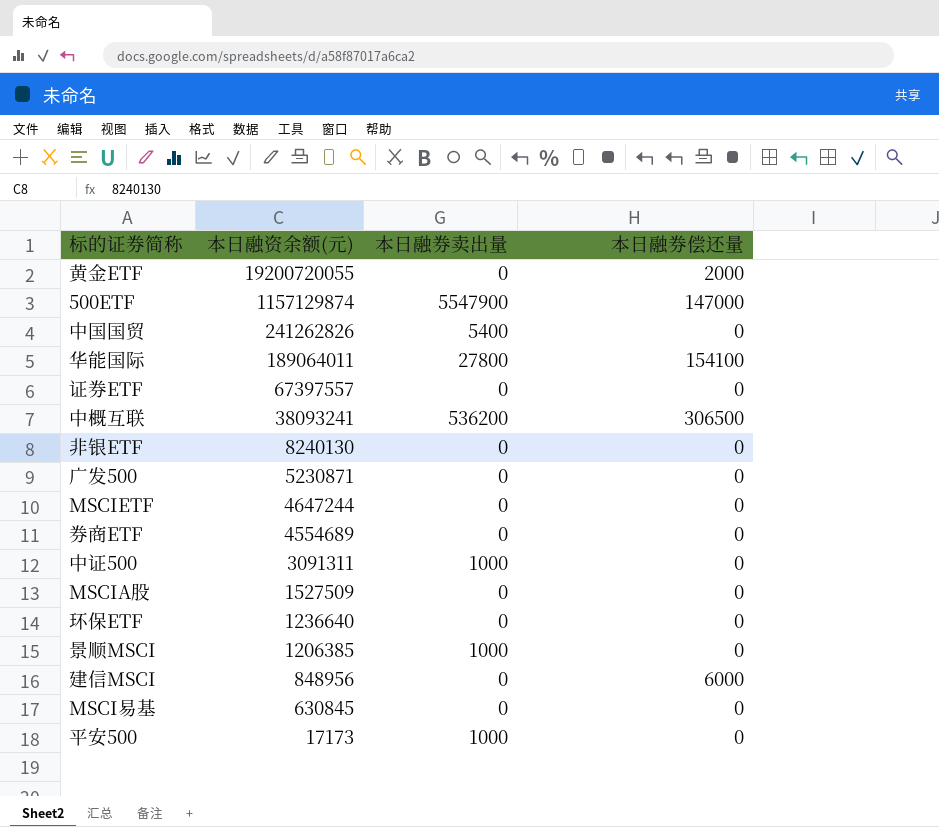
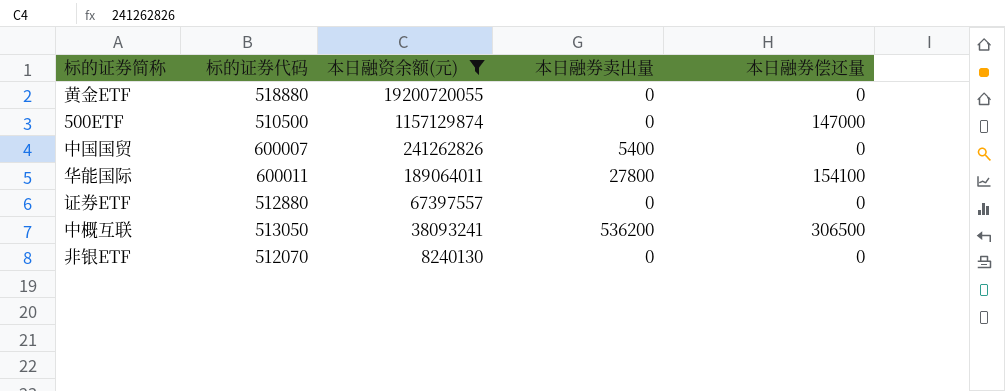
filter: none -> 本日融资余额(元) >= 8240130
column 标的证券代码 | position: none -> 2
黄金ETF | 本日融券偿还量: 2000 -> 0
500ETF | 本日融券卖出量: 5547900 -> 0

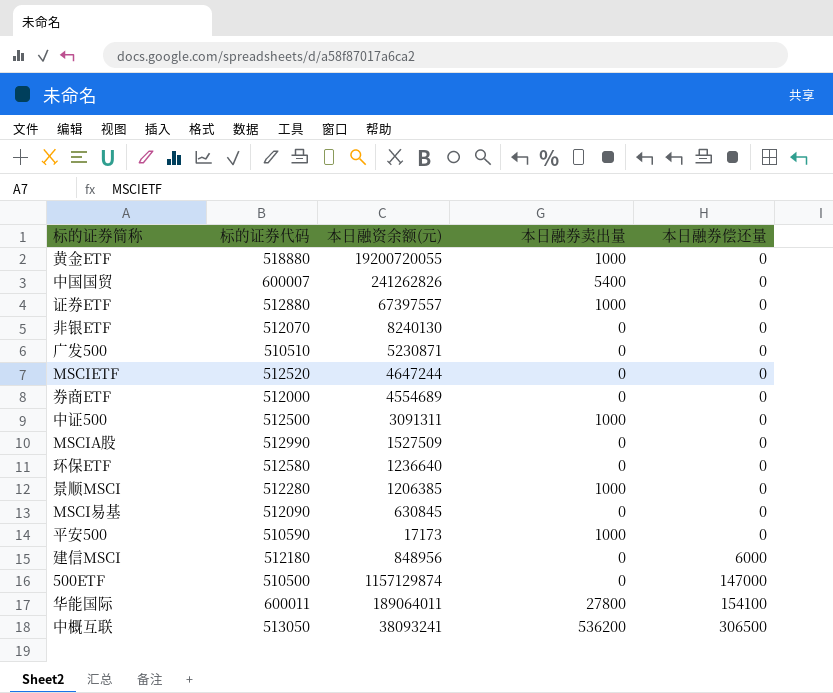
filter: 本日融资余额(元) >= 8240130 -> none
row order: 本日融资余额(元) descending -> 本日融券偿还量 ascending
黄金ETF | 本日融券卖出量: 0 -> 1000
证券ETF | 本日融券卖出量: 0 -> 1000

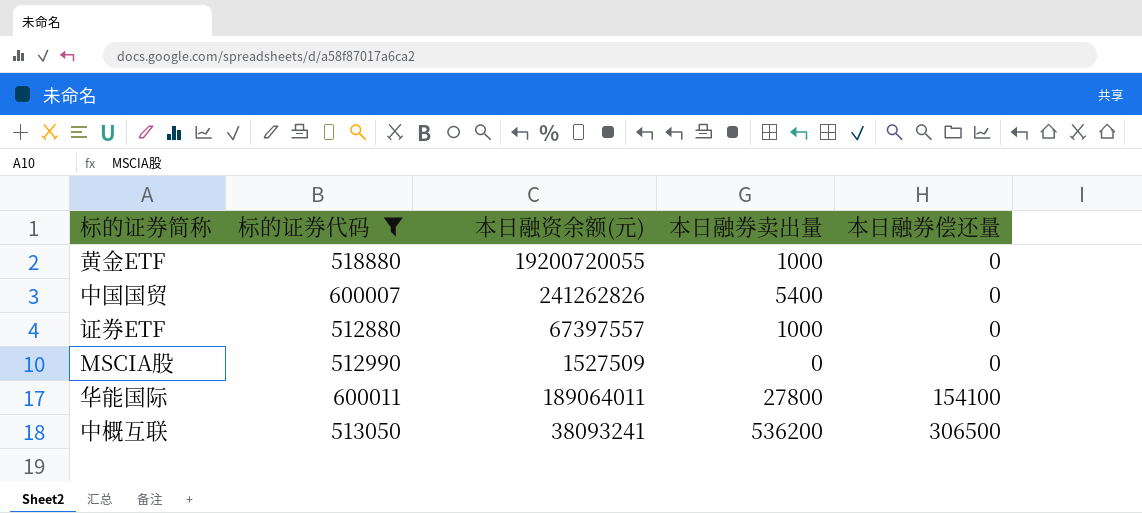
filter: none -> 标的证券代码 >= 512880

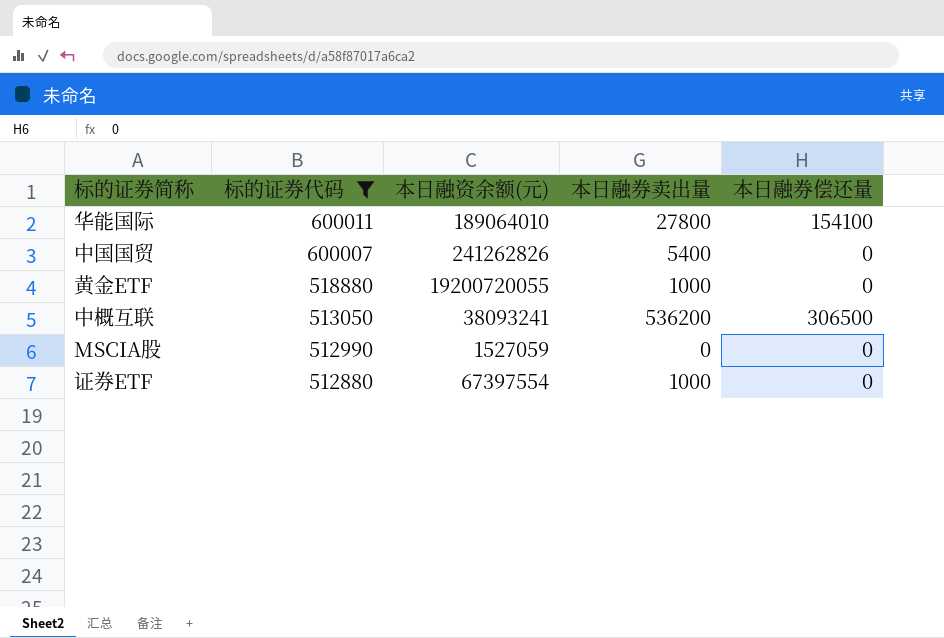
row order: 本日融券偿还量 ascending -> 标的证券代码 descending
华能国际 | 本日融资余额(元): 189064011 -> 189064010
MSCIA股 | 本日融资余额(元): 1527509 -> 1527059
证券ETF | 本日融资余额(元): 67397557 -> 67397554

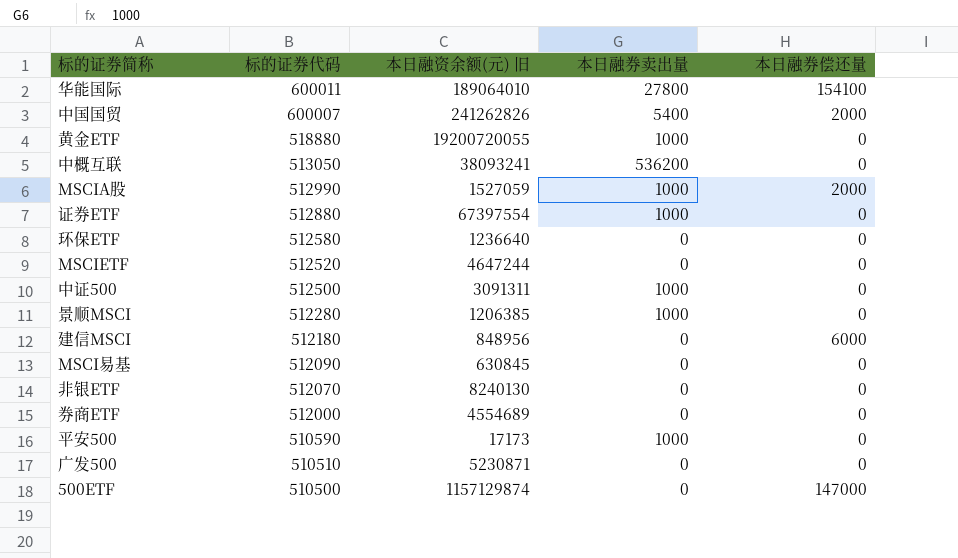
filter: 标的证券代码 >= 512880 -> none
column name: 本日融资余额(元) -> 本日融资余额(元) 旧
中国国贸 | 本日融券偿还量: 0 -> 2000
中概互联 | 本日融券偿还量: 306500 -> 0
MSCIA股 | 本日融券卖出量: 0 -> 1000
MSCIA股 | 本日融券偿还量: 0 -> 2000

